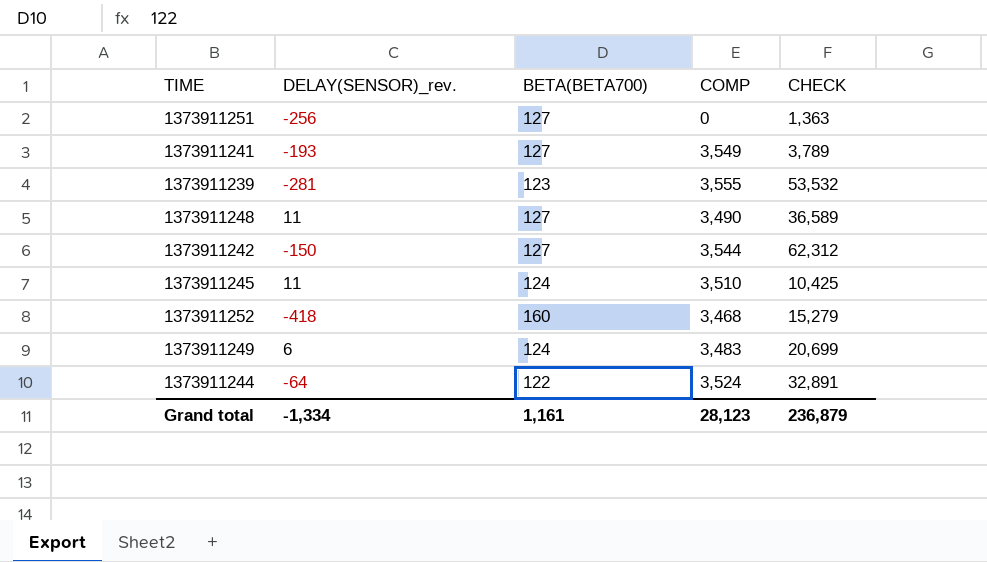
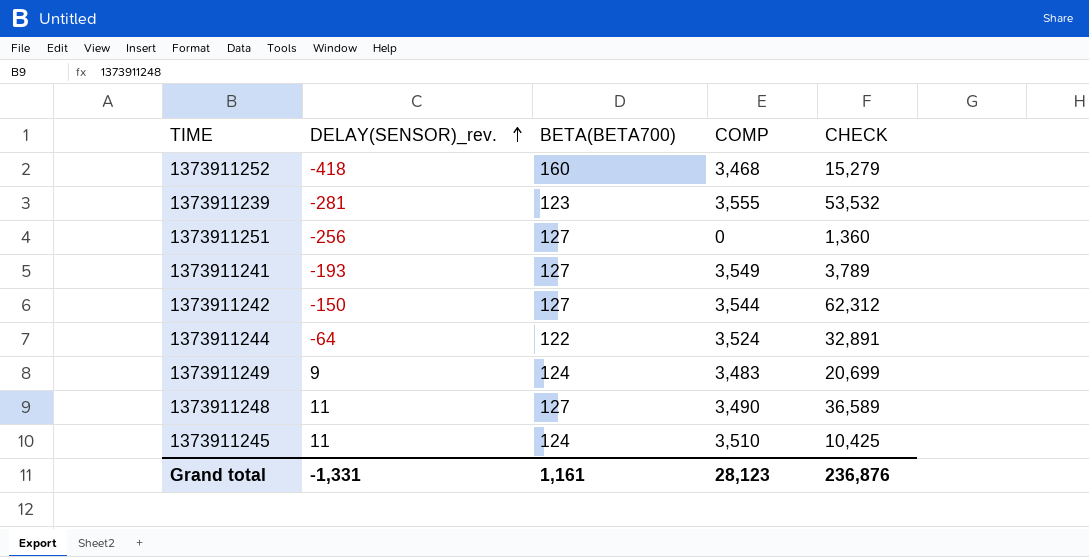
row order: none -> DELAY(SENSOR)_rev. ascending
1373911251 | CHECK: 1,363 -> 1,360
1373911249 | DELAY(SENSOR)_rev.: 6 -> 9
Grand total | DELAY(SENSOR)_rev.: -1,334 -> -1,331
Grand total | CHECK: 236,879 -> 236,876

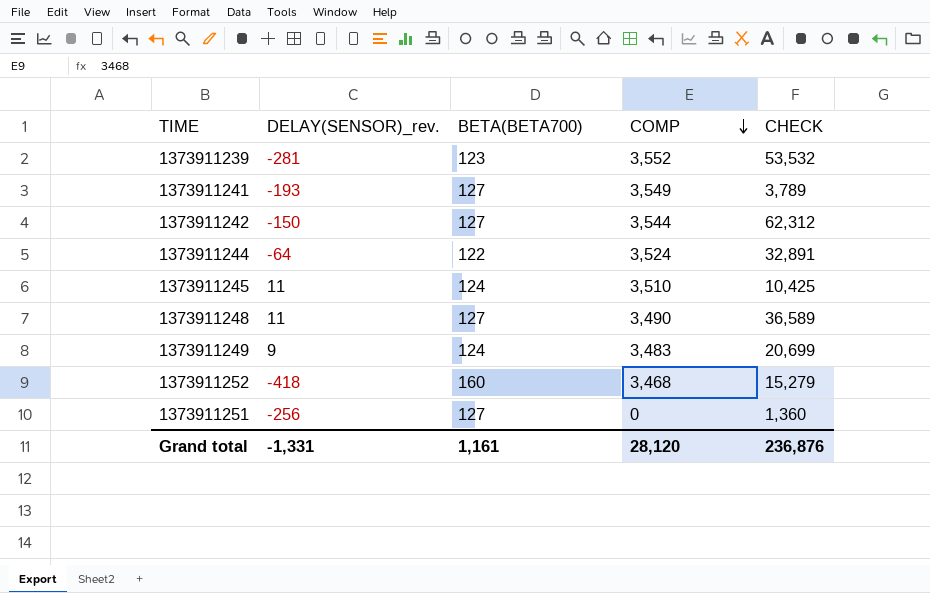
row order: DELAY(SENSOR)_rev. ascending -> COMP descending
1373911239 | COMP: 3,555 -> 3,552
Grand total | COMP: 28,123 -> 28,120

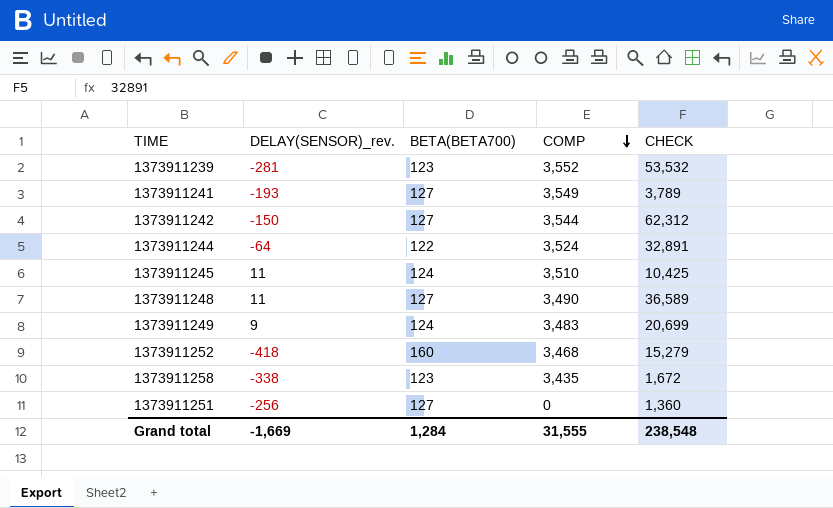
row 1373911258: none -> -338 | 123 | 3,435 | 1,672
Grand total | DELAY(SENSOR)_rev.: -1,331 -> -1,669
Grand total | BETA(BETA700): 1,161 -> 1,284
Grand total | COMP: 28,120 -> 31,555
Grand total | CHECK: 236,876 -> 238,548

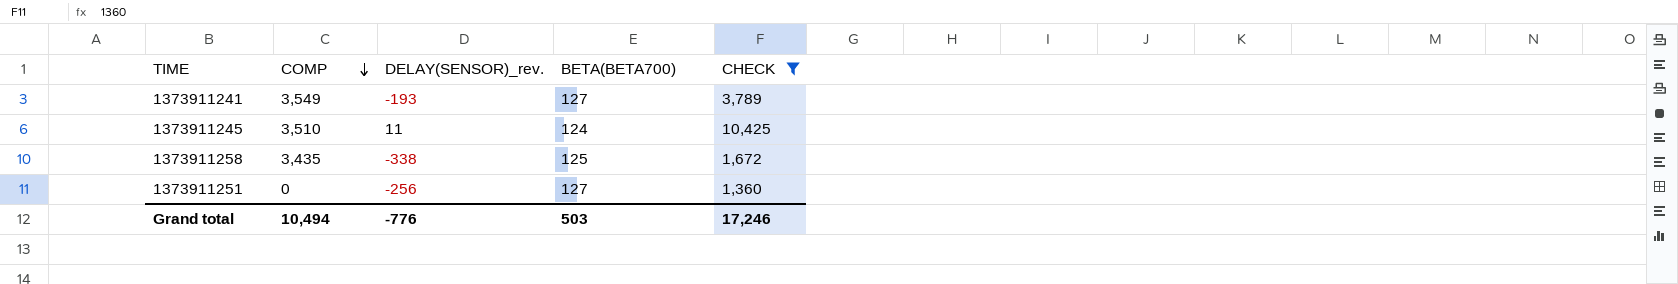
filter: none -> CHECK <= 10,425
column COMP | position: 4 -> 2
1373911258 | BETA(BETA700): 123 -> 125
Grand total | COMP: 31,555 -> 10,494
Grand total | DELAY(SENSOR)_rev.: -1,669 -> -776
Grand total | BETA(BETA700): 1,284 -> 503
Grand total | CHECK: 238,548 -> 17,246

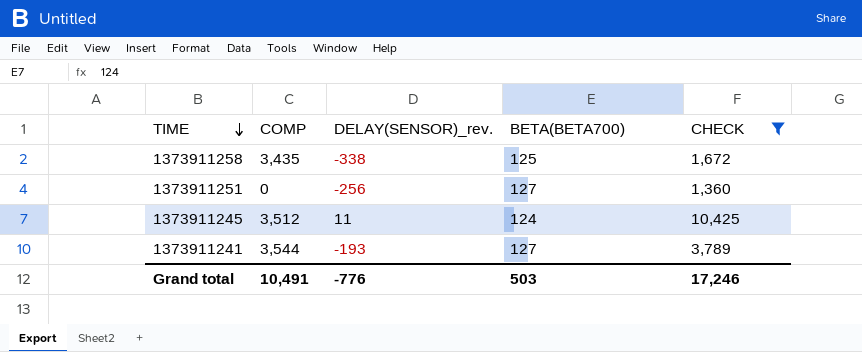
row order: COMP descending -> TIME descending
1373911245 | COMP: 3,510 -> 3,512
1373911241 | COMP: 3,549 -> 3,544
Grand total | COMP: 10,494 -> 10,491

